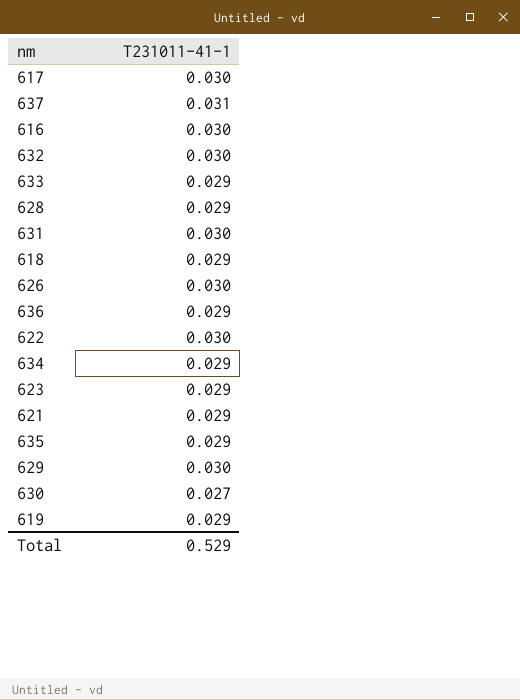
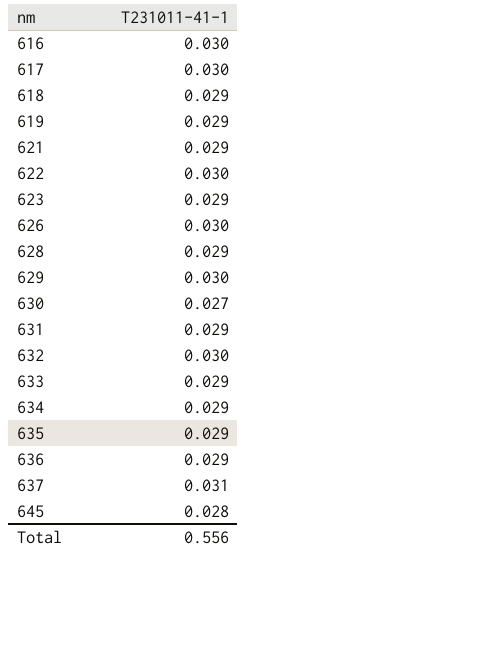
row order: none -> nm ascending
631 | T231011-41-1: 0.030 -> 0.029
row 645: none -> 0.028
Total | T231011-41-1: 0.529 -> 0.556

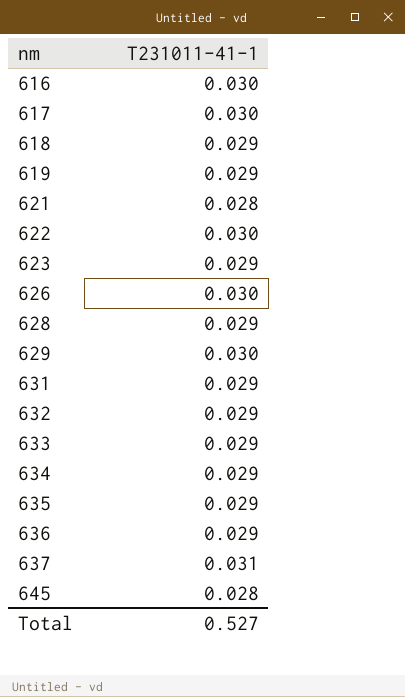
row 630: 0.027 -> none
621 | T231011-41-1: 0.029 -> 0.028
632 | T231011-41-1: 0.030 -> 0.029
Total | T231011-41-1: 0.556 -> 0.527

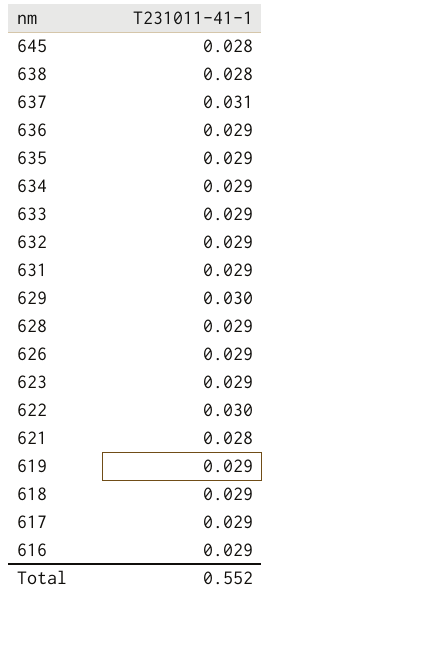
row order: nm ascending -> nm descending
row 638: none -> 0.028
626 | T231011-41-1: 0.030 -> 0.029
617 | T231011-41-1: 0.030 -> 0.029
616 | T231011-41-1: 0.030 -> 0.029
Total | T231011-41-1: 0.527 -> 0.552

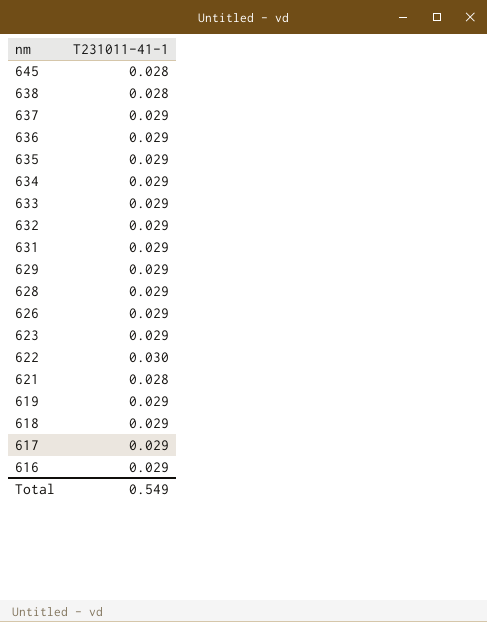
637 | T231011-41-1: 0.031 -> 0.029
629 | T231011-41-1: 0.030 -> 0.029
Total | T231011-41-1: 0.552 -> 0.549

